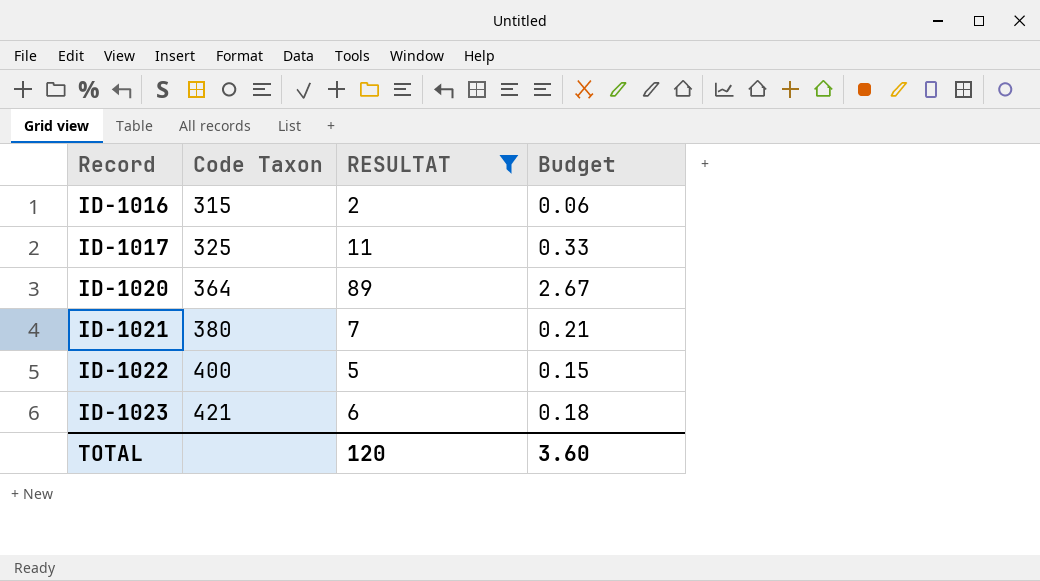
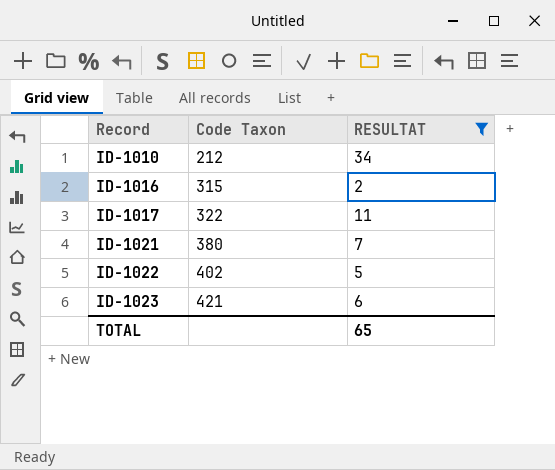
column Budget | formula: [RESULTAT] * 0.03 -> none
row ID-1020: 364 | 89 | 2.67 -> none
row ID-1010: none -> 212 | 34
ID-1017 | Code Taxon: 325 -> 322
ID-1022 | Code Taxon: 400 -> 402
TOTAL | RESULTAT: 120 -> 65

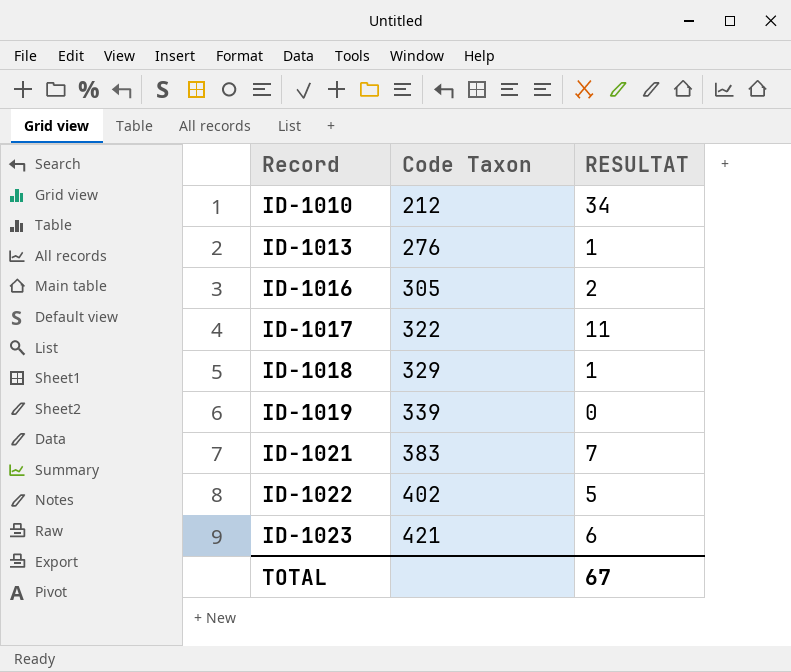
filter: RESULTAT >= 2 -> none
ID-1016 | Code Taxon: 315 -> 305
ID-1021 | Code Taxon: 380 -> 383
TOTAL | RESULTAT: 65 -> 67

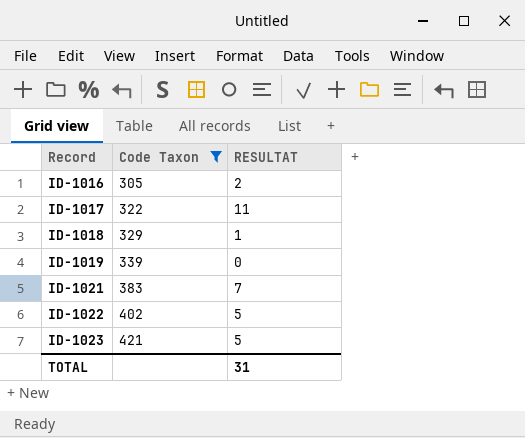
filter: none -> Code Taxon >= 305
ID-1023 | RESULTAT: 6 -> 5
TOTAL | RESULTAT: 67 -> 31

